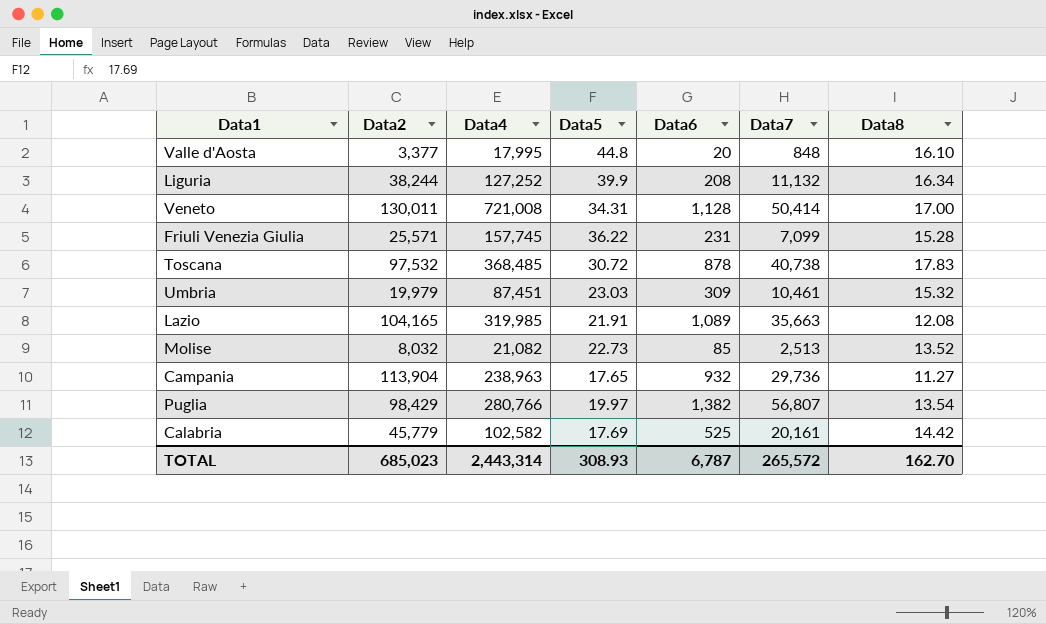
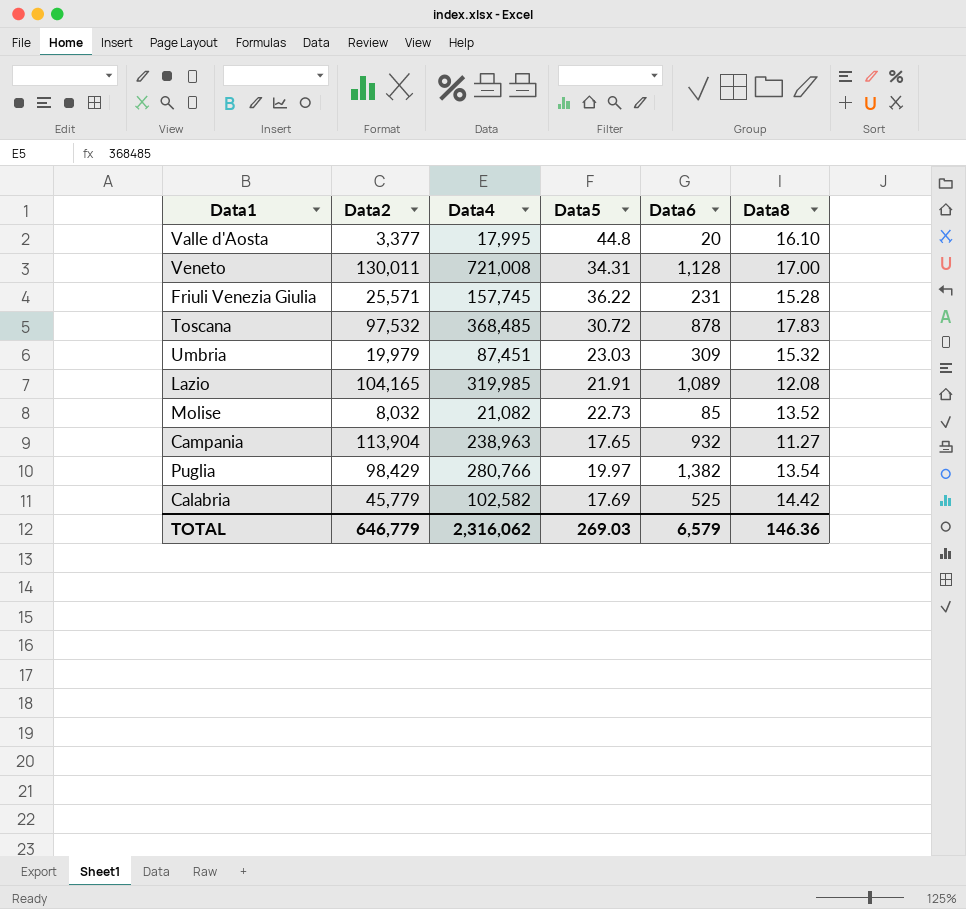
column Data7 | position: 6 -> none
row Liguria: 38,244 | 127,252 | 39.9 | 208 | 11,132 | 16.34 -> none
TOTAL | Data2: 685,023 -> 646,779
TOTAL | Data4: 2,443,314 -> 2,316,062
TOTAL | Data5: 308.93 -> 269.03
TOTAL | Data6: 6,787 -> 6,579
TOTAL | Data8: 162.70 -> 146.36

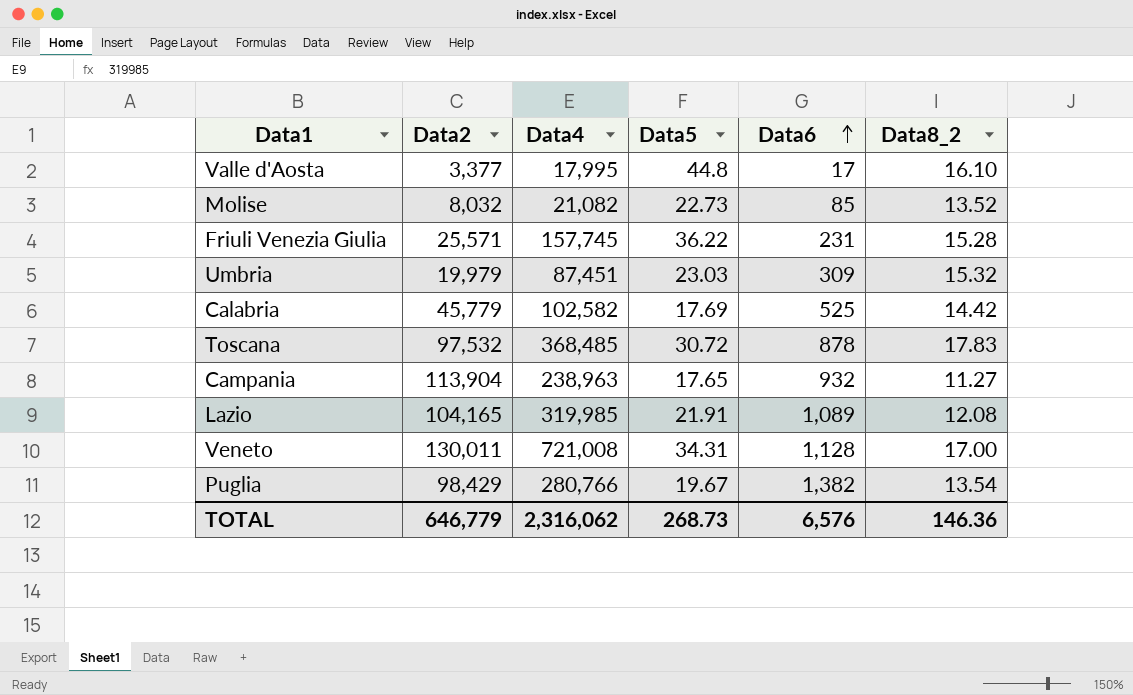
row order: none -> Data6 ascending
column name: Data8 -> Data8_2
Valle d'Aosta | Data6: 20 -> 17
Puglia | Data5: 19.97 -> 19.67
TOTAL | Data5: 269.03 -> 268.73
TOTAL | Data6: 6,579 -> 6,576

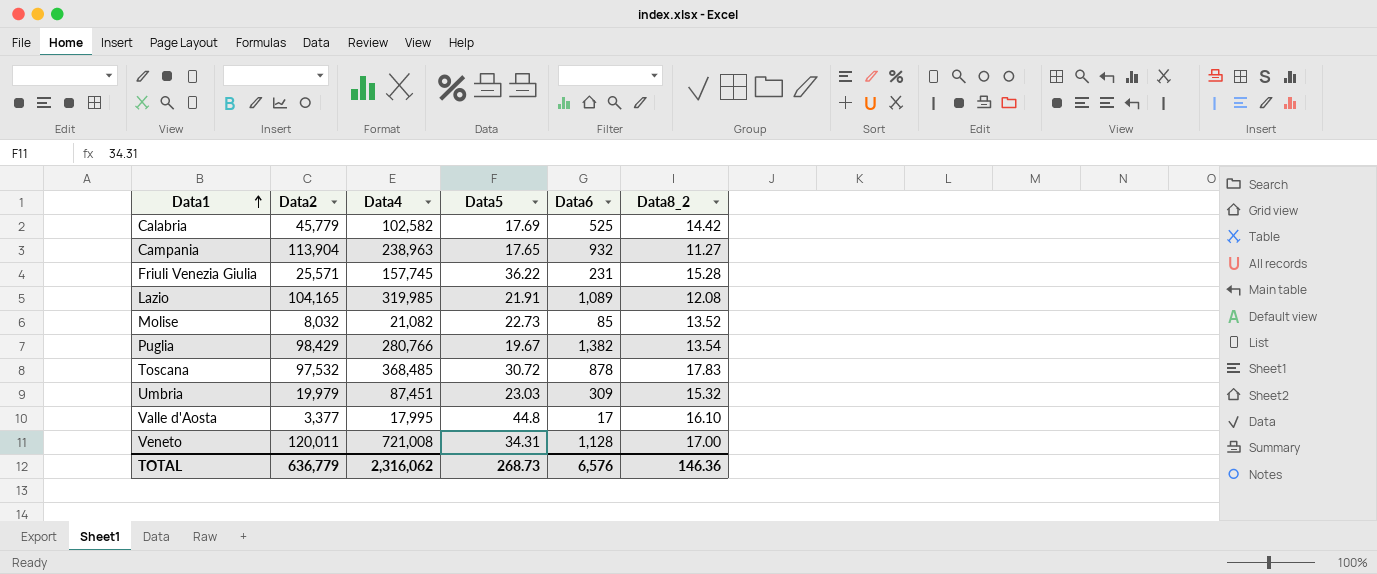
row order: Data6 ascending -> Data1 ascending
Veneto | Data2: 130,011 -> 120,011
TOTAL | Data2: 646,779 -> 636,779

